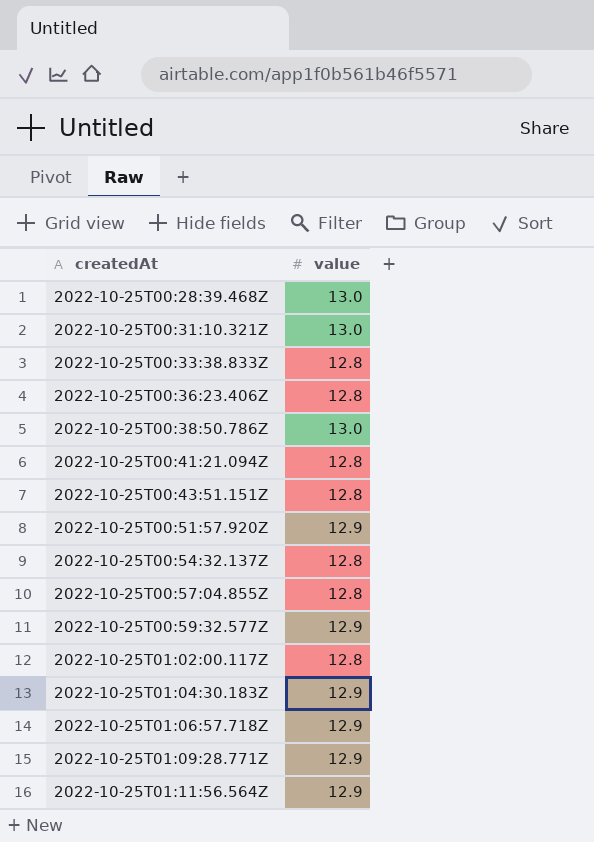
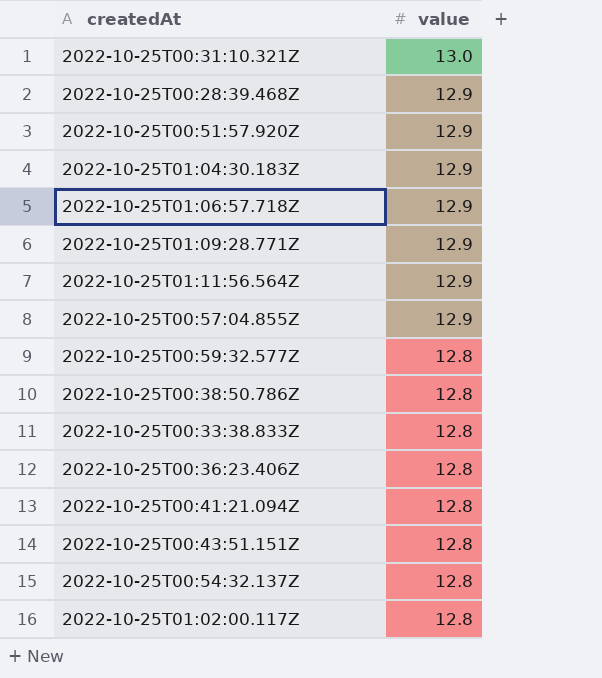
row order: createdAt ascending -> value descending
2022-10-25T00:28:39.468Z | value: 13.0 -> 12.9
2022-10-25T00:57:04.855Z | value: 12.8 -> 12.9
2022-10-25T00:59:32.577Z | value: 12.9 -> 12.8
2022-10-25T00:38:50.786Z | value: 13.0 -> 12.8

